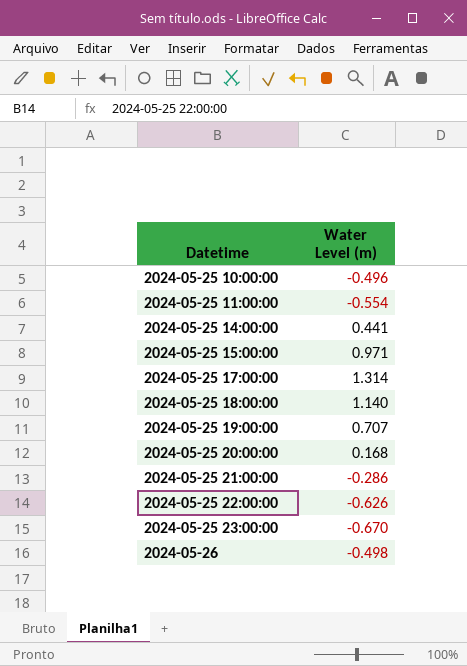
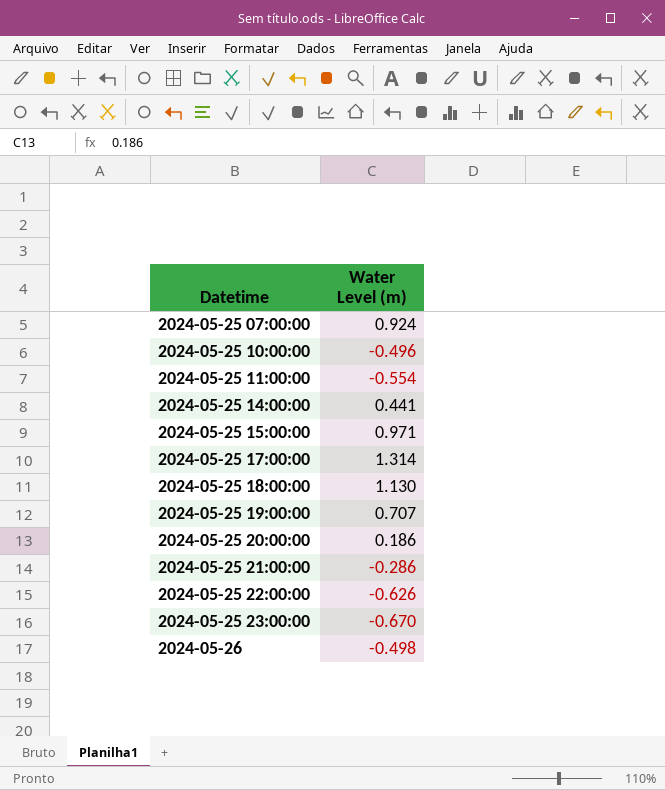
row 2024-05-25 07:00:00: none -> 0.924
2024-05-25 18:00:00 | Water Level (m): 1.140 -> 1.130
2024-05-25 20:00:00 | Water Level (m): 0.168 -> 0.186

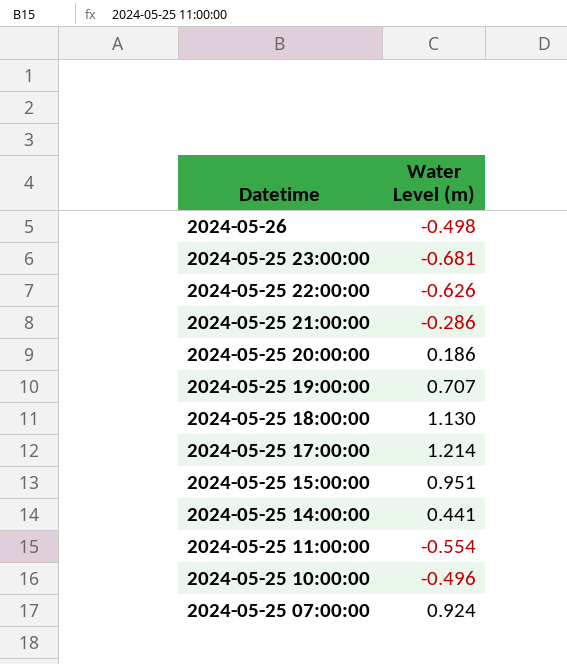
row order: Datetime ascending -> Datetime descending
2024-05-25 23:00:00 | Water Level (m): -0.670 -> -0.681
2024-05-25 17:00:00 | Water Level (m): 1.314 -> 1.214
2024-05-25 15:00:00 | Water Level (m): 0.971 -> 0.951

